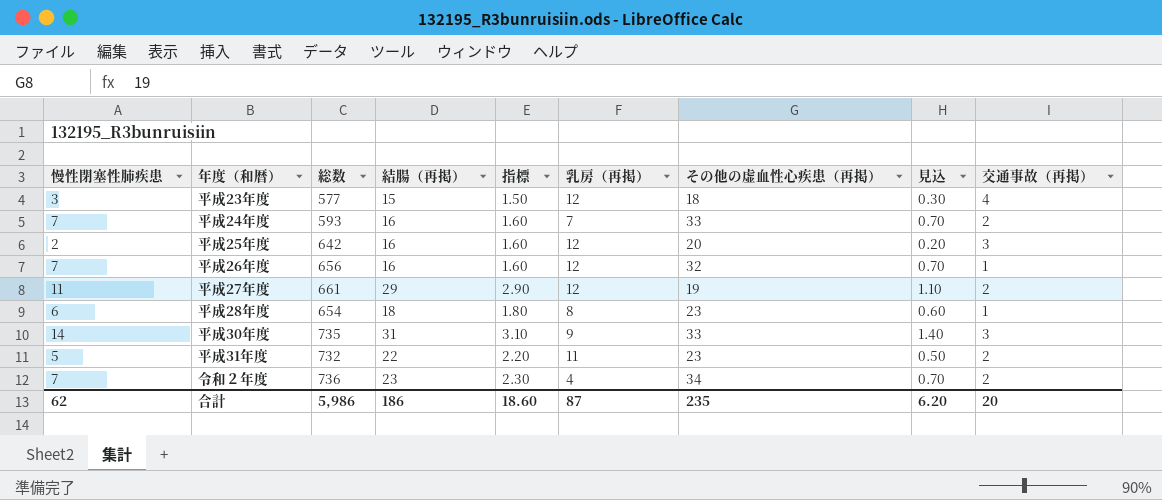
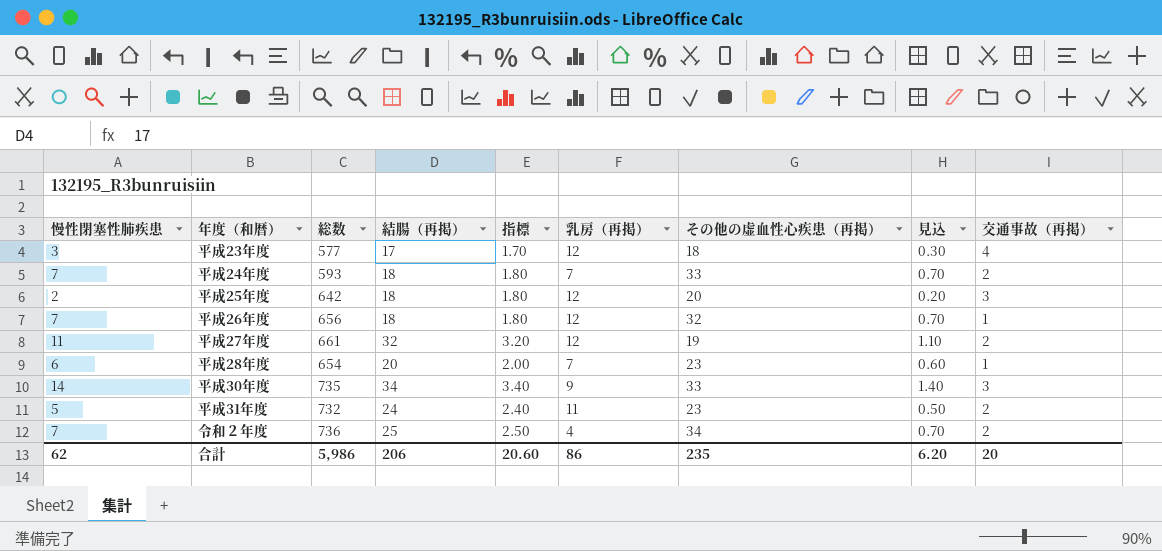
平成23年度 | 結腸（再掲）: 15 -> 17
平成23年度 | 指標: 1.50 -> 1.70
平成24年度 | 結腸（再掲）: 16 -> 18
平成24年度 | 指標: 1.60 -> 1.80
平成25年度 | 結腸（再掲）: 16 -> 18
平成25年度 | 指標: 1.60 -> 1.80
平成26年度 | 結腸（再掲）: 16 -> 18
平成26年度 | 指標: 1.60 -> 1.80
平成27年度 | 結腸（再掲）: 29 -> 32
平成27年度 | 指標: 2.90 -> 3.20
平成28年度 | 結腸（再掲）: 18 -> 20
平成28年度 | 指標: 1.80 -> 2.00
平成28年度 | 乳房（再掲）: 8 -> 7
平成30年度 | 結腸（再掲）: 31 -> 34
平成30年度 | 指標: 3.10 -> 3.40
平成31年度 | 結腸（再掲）: 22 -> 24
平成31年度 | 指標: 2.20 -> 2.40
令和２年度 | 結腸（再掲）: 23 -> 25
令和２年度 | 指標: 2.30 -> 2.50
合計 | 結腸（再掲）: 186 -> 206
合計 | 指標: 18.60 -> 20.60
合計 | 乳房（再掲）: 87 -> 86

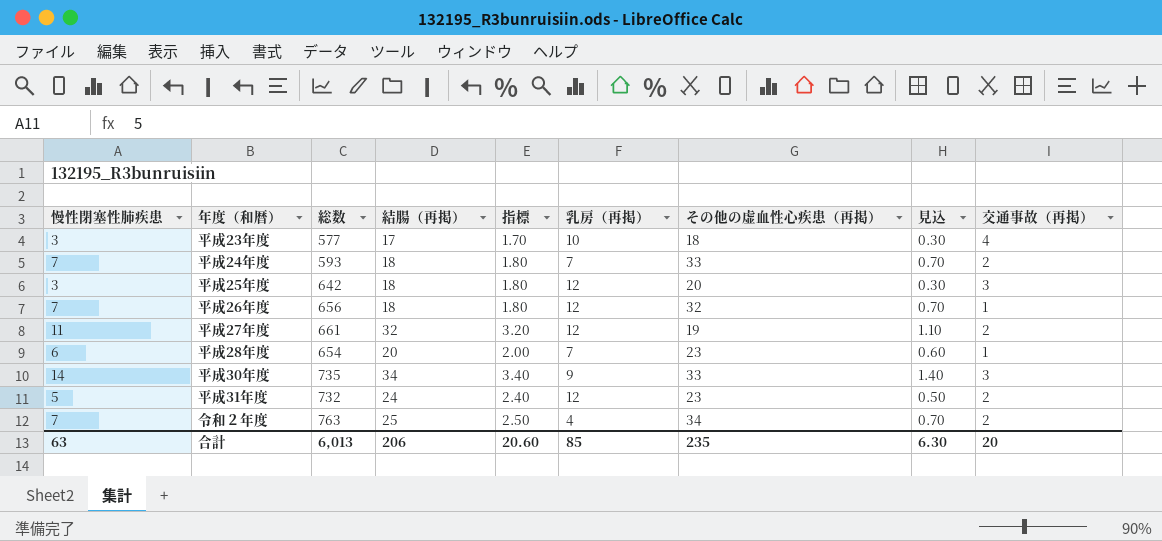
平成23年度 | 乳房（再掲）: 12 -> 10
平成25年度 | 慢性閉塞性肺疾患: 2 -> 3
平成25年度 | 見込: 0.20 -> 0.30
平成31年度 | 乳房（再掲）: 11 -> 12
令和２年度 | 総数: 736 -> 763
合計 | 慢性閉塞性肺疾患: 62 -> 63
合計 | 総数: 5,986 -> 6,013
合計 | 乳房（再掲）: 86 -> 85
合計 | 見込: 6.20 -> 6.30

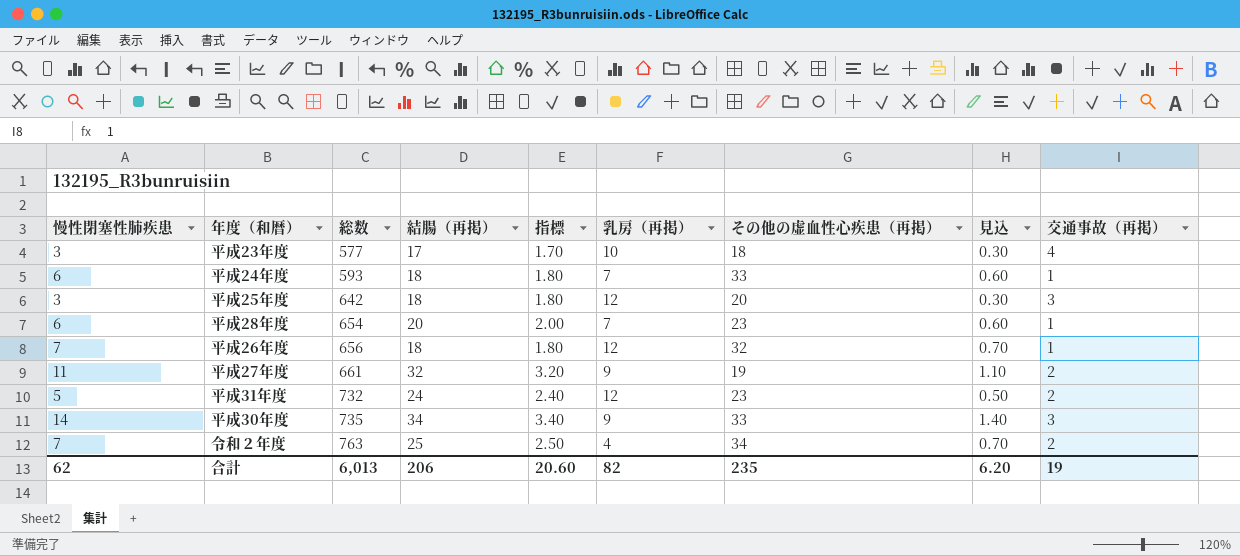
row order: none -> 総数 ascending
平成24年度 | 慢性閉塞性肺疾患: 7 -> 6
平成24年度 | 見込: 0.70 -> 0.60
平成24年度 | 交通事故（再掲）: 2 -> 1
平成27年度 | 乳房（再掲）: 12 -> 9
合計 | 慢性閉塞性肺疾患: 63 -> 62
合計 | 乳房（再掲）: 85 -> 82
合計 | 見込: 6.30 -> 6.20
合計 | 交通事故（再掲）: 20 -> 19

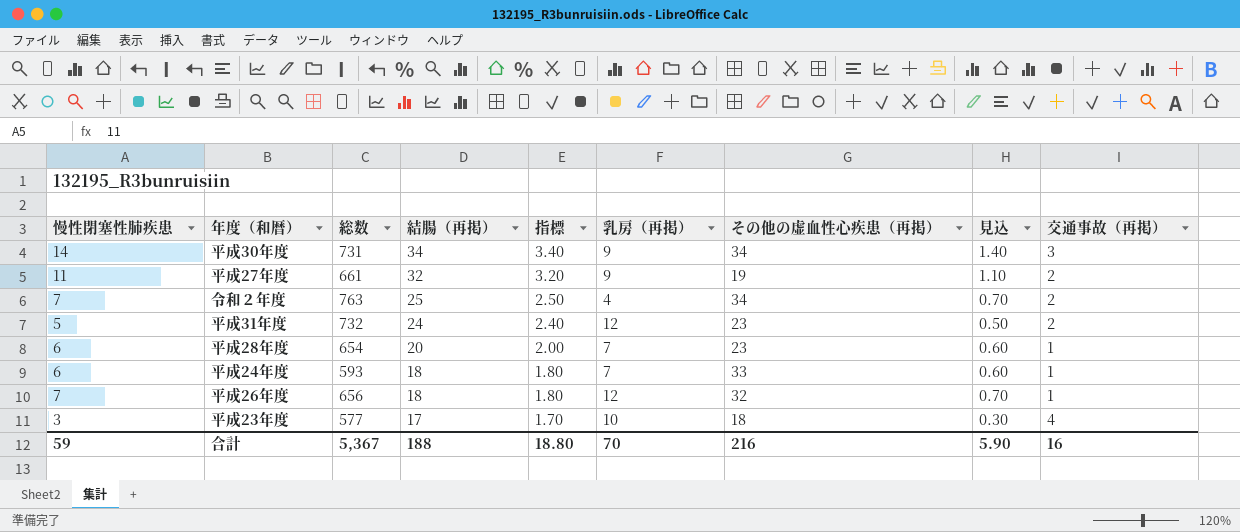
row order: 総数 ascending -> 結腸（再掲） descending
row 平成25年度: 3 | 642 | 18 | 1.80 | 12 | 20 | 0.30 | 3 -> none
平成30年度 | 総数: 735 -> 731
平成30年度 | その他の虚血性心疾患（再掲）: 33 -> 34
合計 | 慢性閉塞性肺疾患: 62 -> 59
合計 | 総数: 6,013 -> 5,367
合計 | 結腸（再掲）: 206 -> 188
合計 | 指標: 20.60 -> 18.80
合計 | 乳房（再掲）: 82 -> 70
合計 | その他の虚血性心疾患（再掲）: 235 -> 216
合計 | 見込: 6.20 -> 5.90
合計 | 交通事故（再掲）: 19 -> 16

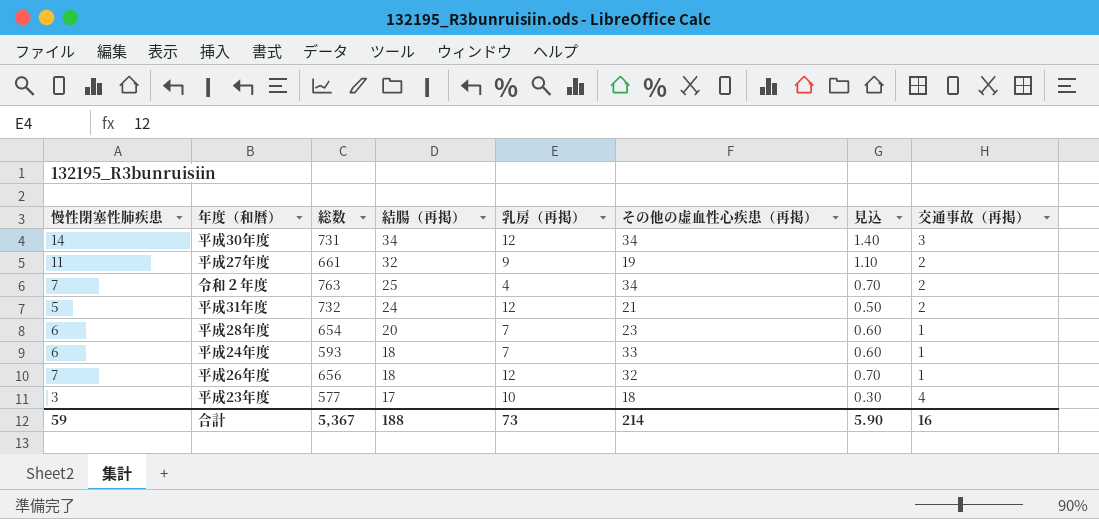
column 指標 | formula: [結腸（再掲）] * 0.1 -> none
平成30年度 | 乳房（再掲）: 9 -> 12
平成31年度 | その他の虚血性心疾患（再掲）: 23 -> 21
合計 | 乳房（再掲）: 70 -> 73
合計 | その他の虚血性心疾患（再掲）: 216 -> 214

